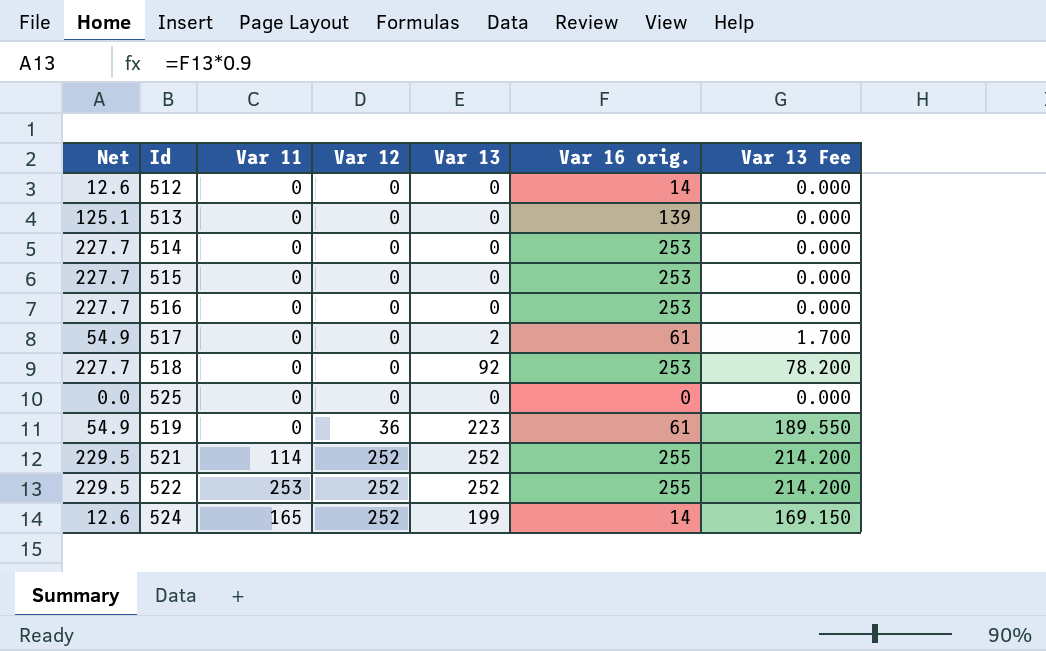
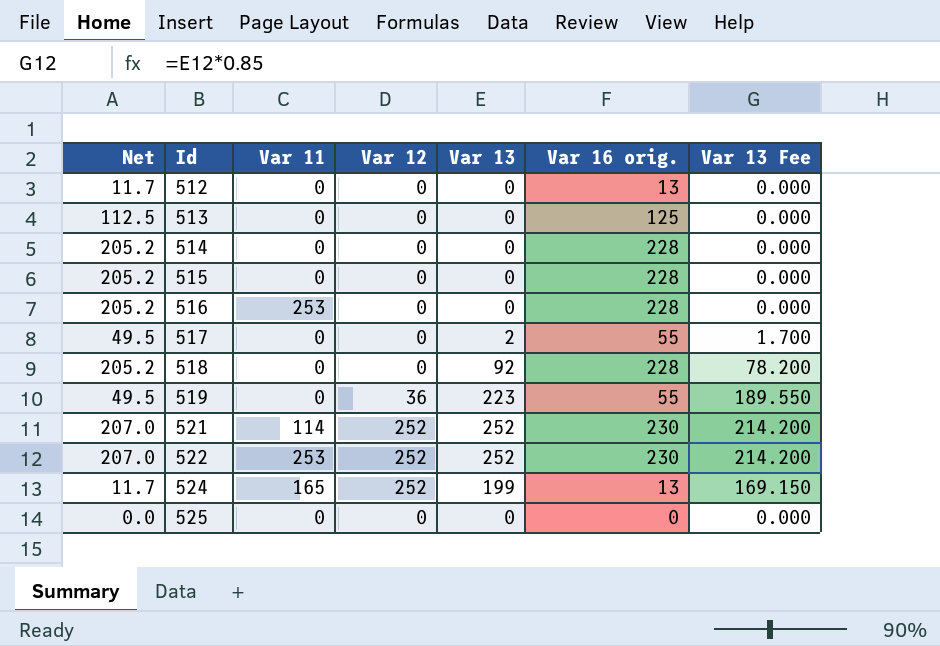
row order: Var 12 ascending -> Id ascending
512 | Net: 12.6 -> 11.7
512 | Var 16 orig.: 14 -> 13
513 | Net: 125.1 -> 112.5
513 | Var 16 orig.: 139 -> 125
514 | Net: 227.7 -> 205.2
514 | Var 16 orig.: 253 -> 228
515 | Net: 227.7 -> 205.2
515 | Var 16 orig.: 253 -> 228
516 | Net: 227.7 -> 205.2
516 | Var 11: 0 -> 253
516 | Var 16 orig.: 253 -> 228
517 | Net: 54.9 -> 49.5
517 | Var 16 orig.: 61 -> 55
518 | Net: 227.7 -> 205.2
518 | Var 16 orig.: 253 -> 228
519 | Net: 54.9 -> 49.5
519 | Var 16 orig.: 61 -> 55
521 | Net: 229.5 -> 207.0
521 | Var 16 orig.: 255 -> 230
522 | Net: 229.5 -> 207.0
522 | Var 16 orig.: 255 -> 230
524 | Net: 12.6 -> 11.7
524 | Var 16 orig.: 14 -> 13

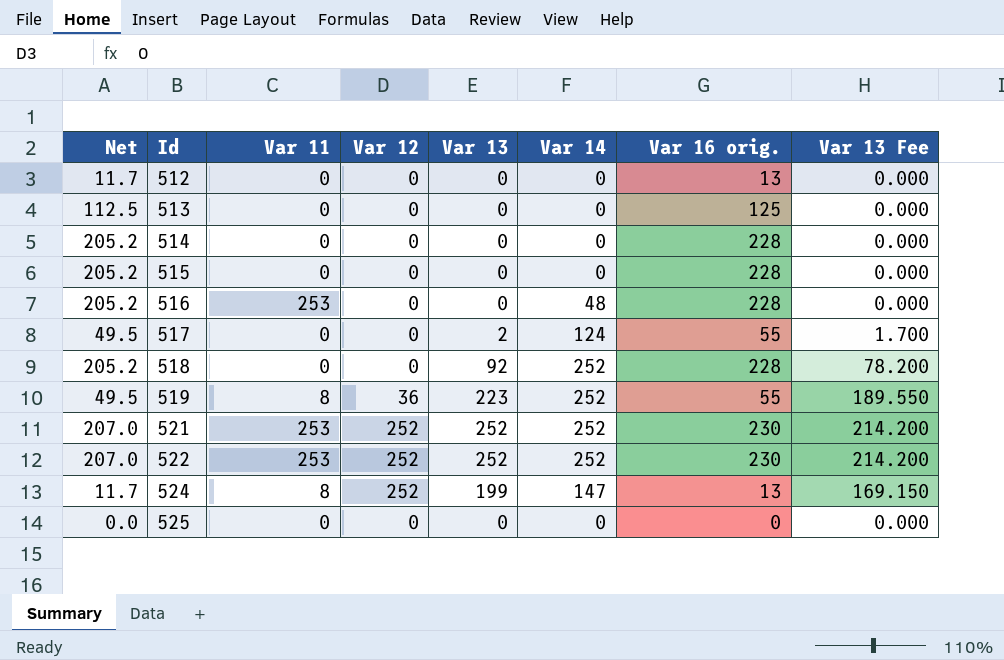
column Var 14 | position: none -> 6
519 | Var 11: 0 -> 8
521 | Var 11: 114 -> 253
524 | Var 11: 165 -> 8

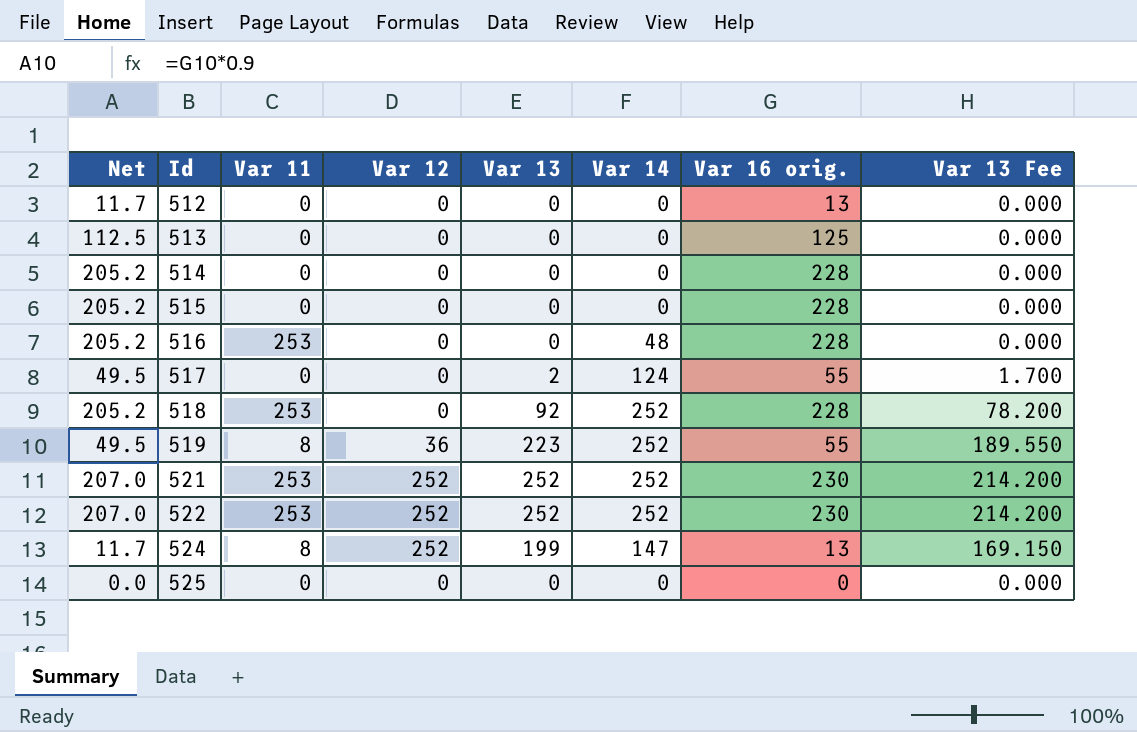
518 | Var 11: 0 -> 253

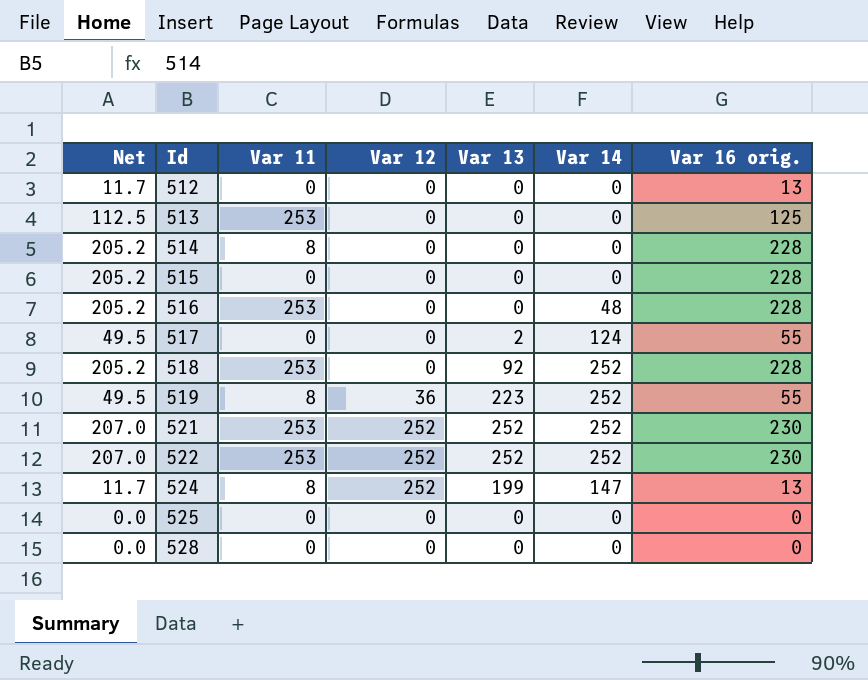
column Var 13 Fee | formula: [Var 13] * 0.85 -> none
513 | Var 11: 0 -> 253
514 | Var 11: 0 -> 8
row 528: none -> 0.0 | 0 | 0 | 0 | 0 | 0

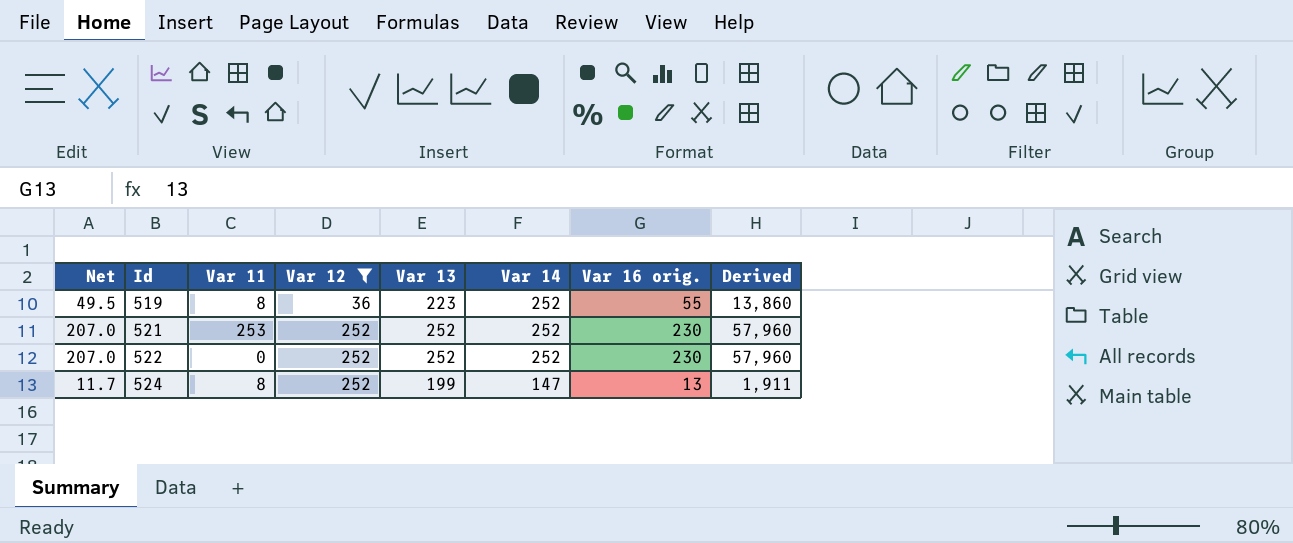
filter: none -> Var 12 != 0
column Derived | formula: none -> [Var 14] * [Var 16 orig.]
522 | Var 11: 253 -> 0

